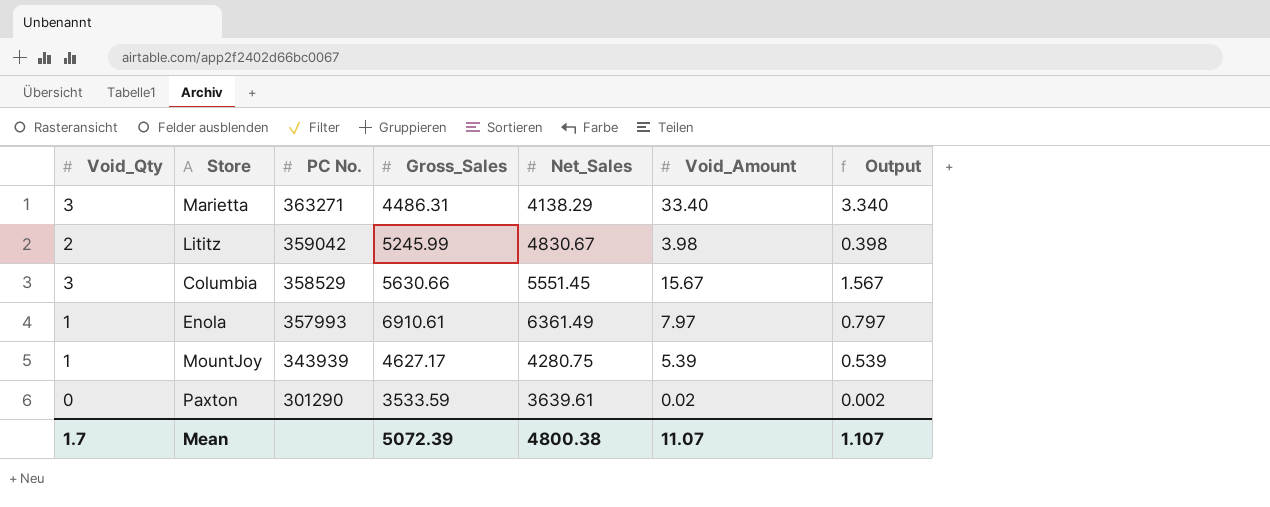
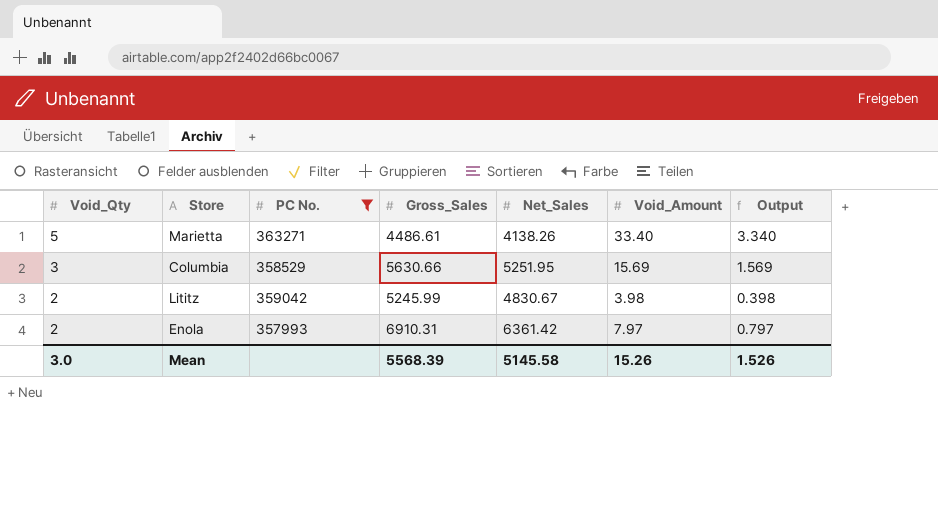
filter: none -> PC No. >= 357993
row order: PC No. descending -> Void_Qty descending
Marietta | Void_Qty: 3 -> 5
Marietta | Gross_Sales: 4486.31 -> 4486.61
Marietta | Net_Sales: 4138.29 -> 4138.26
Columbia | Net_Sales: 5551.45 -> 5251.95
Columbia | Void_Amount: 15.67 -> 15.69
Columbia | Output: 1.567 -> 1.569
Enola | Void_Qty: 1 -> 2
Enola | Gross_Sales: 6910.61 -> 6910.31
Enola | Net_Sales: 6361.49 -> 6361.42
Mean | Void_Qty: 1.7 -> 3.0
Mean | Gross_Sales: 5072.39 -> 5568.39
Mean | Net_Sales: 4800.38 -> 5145.58
Mean | Void_Amount: 11.07 -> 15.26
Mean | Output: 1.107 -> 1.526

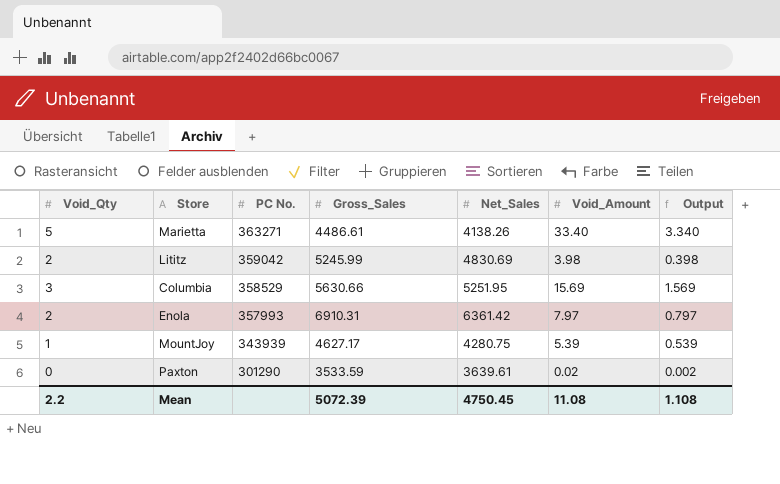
filter: PC No. >= 357993 -> none
row order: Void_Qty descending -> PC No. descending
Lititz | Net_Sales: 4830.67 -> 4830.69
Mean | Void_Qty: 3.0 -> 2.2
Mean | Gross_Sales: 5568.39 -> 5072.39
Mean | Net_Sales: 5145.58 -> 4750.45
Mean | Void_Amount: 15.26 -> 11.08
Mean | Output: 1.526 -> 1.108

